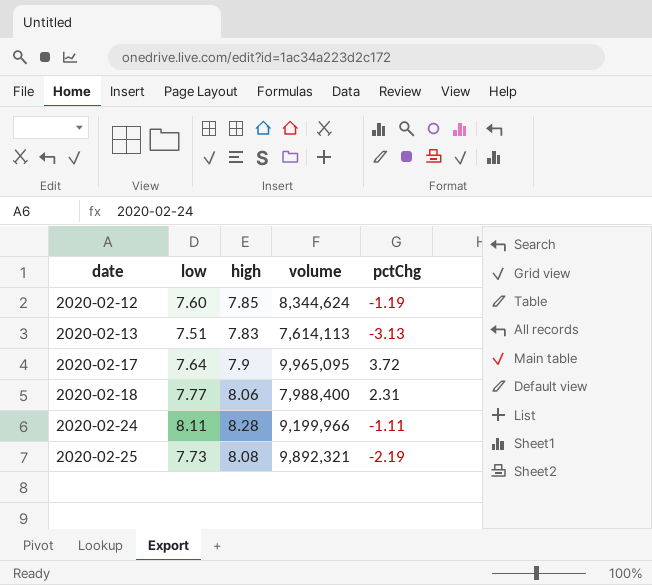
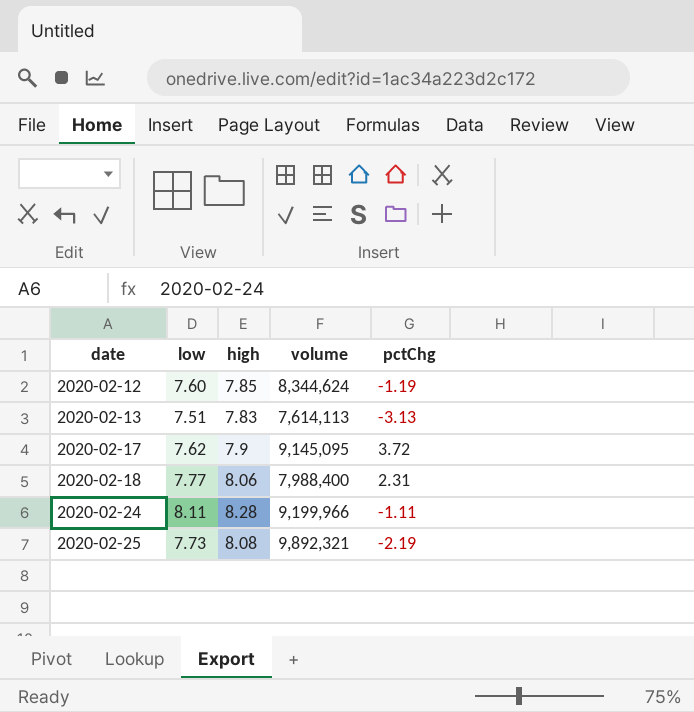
2020-02-17 | low: 7.64 -> 7.62
2020-02-17 | volume: 9,965,095 -> 9,145,095

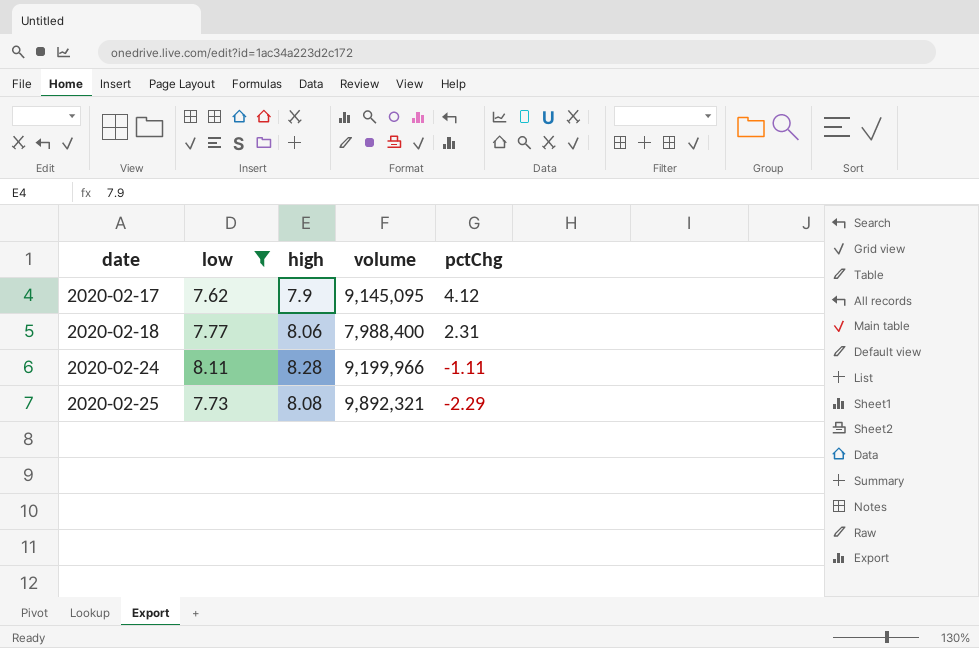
filter: none -> low >= 7.62
2020-02-17 | pctChg: 3.72 -> 4.12
2020-02-25 | pctChg: -2.19 -> -2.29

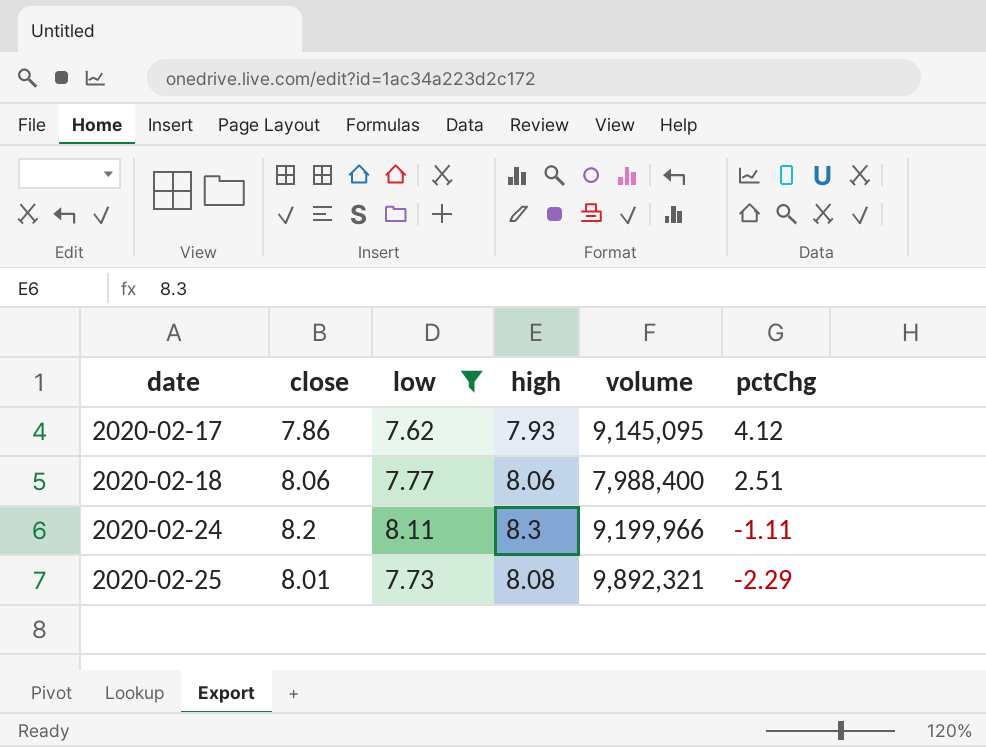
column close | position: none -> 2
2020-02-17 | high: 7.9 -> 7.93
2020-02-18 | pctChg: 2.31 -> 2.51
2020-02-24 | high: 8.28 -> 8.3

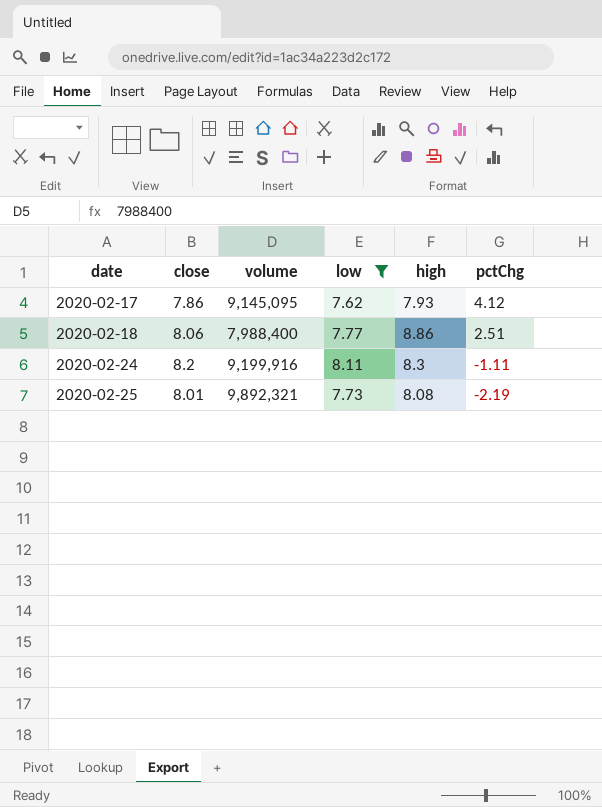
column volume | position: 5 -> 3
2020-02-18 | high: 8.06 -> 8.86
2020-02-24 | volume: 9,199,966 -> 9,199,916
2020-02-25 | pctChg: -2.29 -> -2.19

